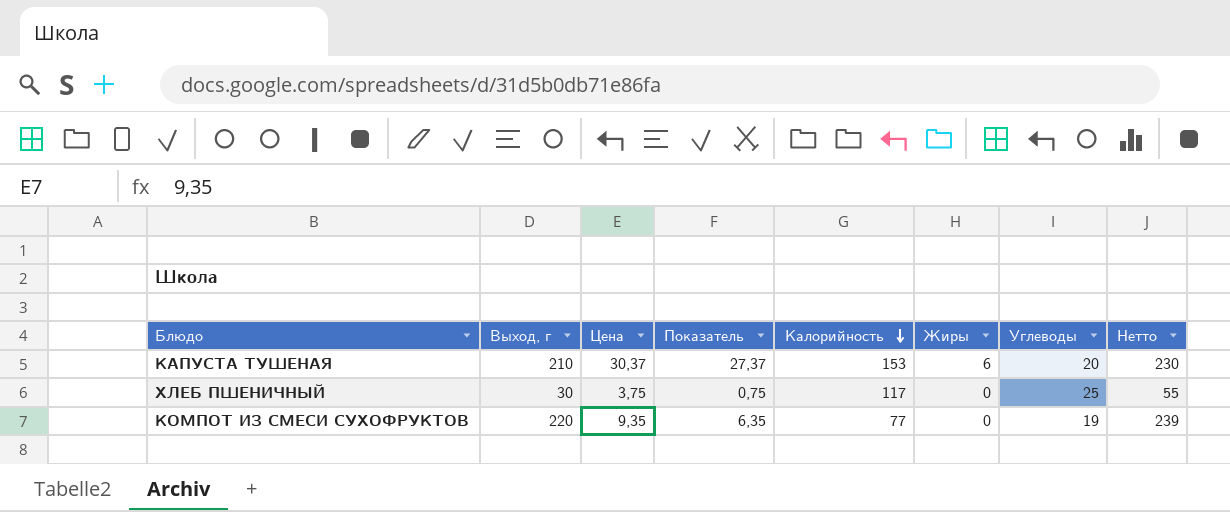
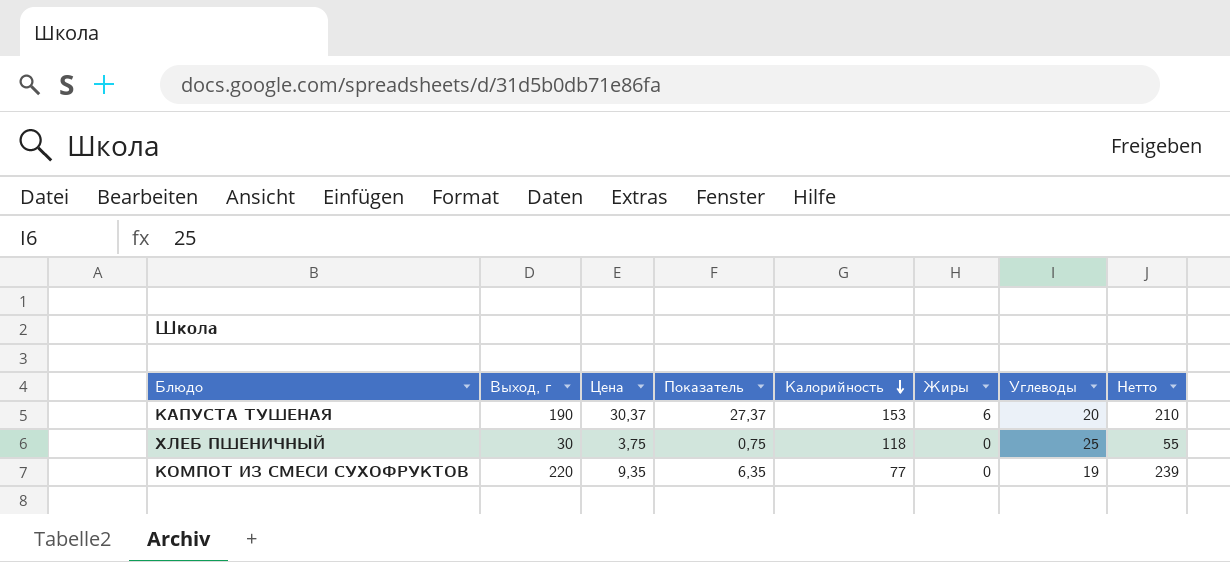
КАПУСТА ТУШЕНАЯ | Выход, г: 210 -> 190
КАПУСТА ТУШЕНАЯ | Нетто: 230 -> 210
ХЛЕБ ПШЕНИЧНЫЙ | Калорийность: 117 -> 118

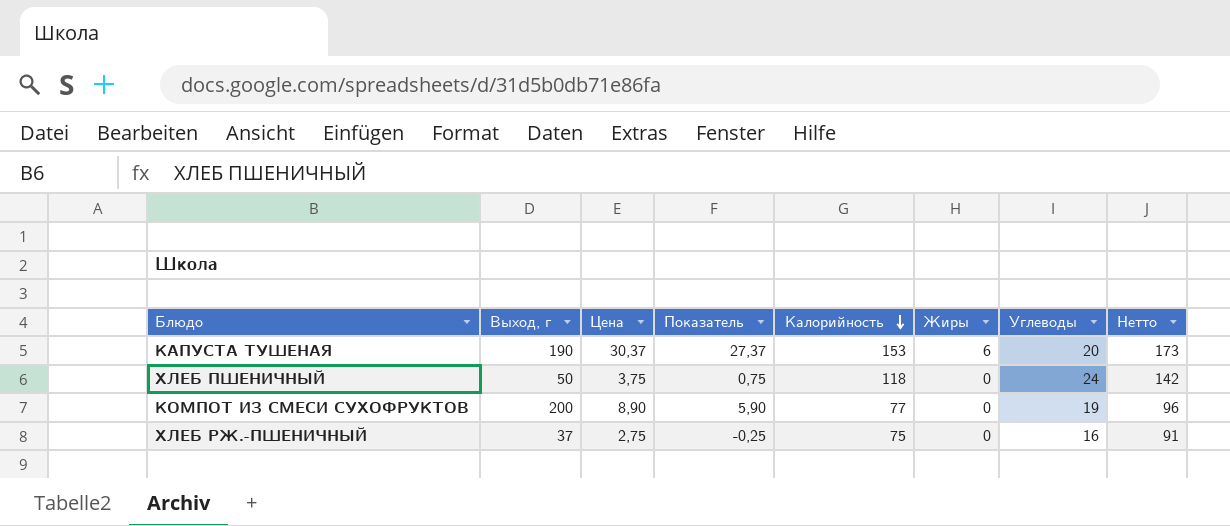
column Нетто | formula: [Выход, г] + [Углеводы] -> [Калорийность] + [Углеводы]
ХЛЕБ ПШЕНИЧНЫЙ | Выход, г: 30 -> 50
ХЛЕБ ПШЕНИЧНЫЙ | Углеводы: 25 -> 24
КОМПОТ ИЗ СМЕСИ СУХОФРУКТОВ | Выход, г: 220 -> 200
КОМПОТ ИЗ СМЕСИ СУХОФРУКТОВ | Цена: 9,35 -> 8,90
КОМПОТ ИЗ СМЕСИ СУХОФРУКТОВ | Показатель: 6,35 -> 5,90
row ХЛЕБ РЖ.-ПШЕНИЧНЫЙ: none -> 37 | 2,75 | -0,25 | 75 | 0 | 16 | 91

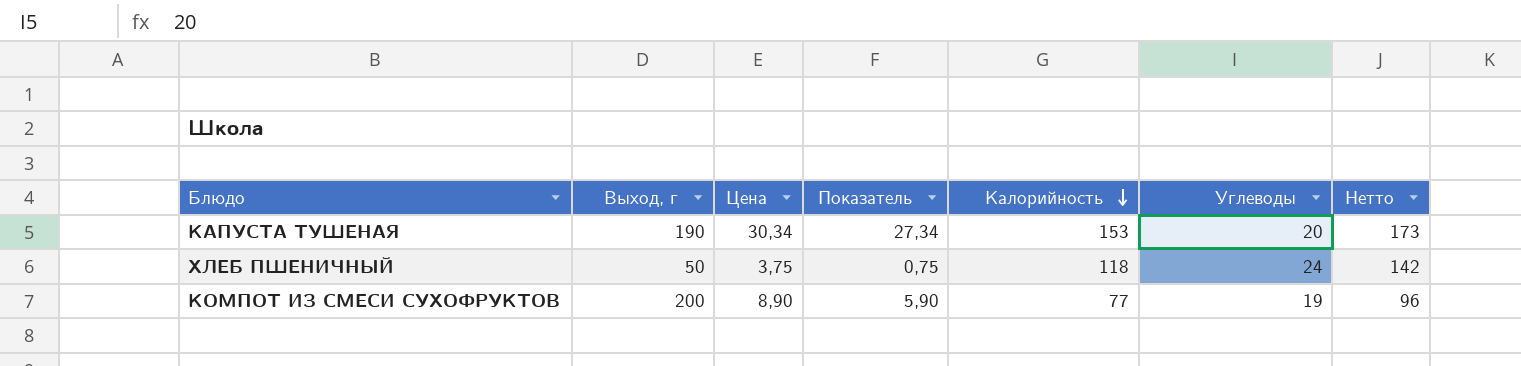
column Жиры | position: 6 -> none
row ХЛЕБ РЖ.-ПШЕНИЧНЫЙ: 37 | 2,75 | -0,25 | 75 | 0 | 16 | 91 -> none
КАПУСТА ТУШЕНАЯ | Цена: 30,37 -> 30,34
КАПУСТА ТУШЕНАЯ | Показатель: 27,37 -> 27,34

